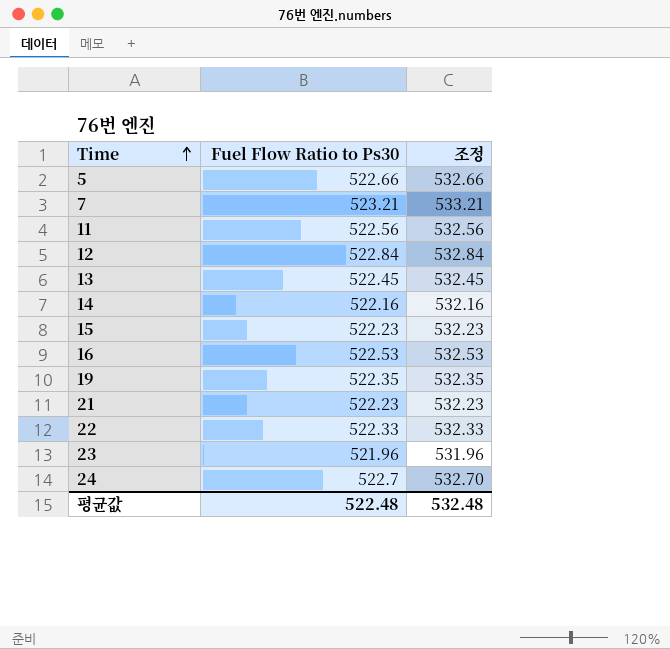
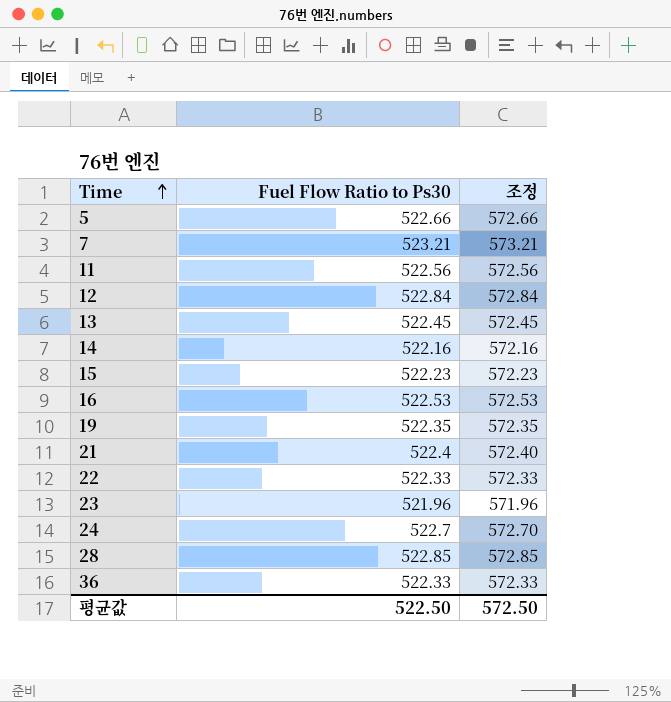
column 조정 | formula: [Fuel Flow Ratio to Ps30] + 10 -> [Fuel Flow Ratio to Ps30] + 50
21 | Fuel Flow Ratio to Ps30: 522.23 -> 522.4
row 28: none -> 522.85 | 572.85
row 36: none -> 522.33 | 572.33
평균값 | Fuel Flow Ratio to Ps30: 522.48 -> 522.50
평균값 | 조정: 532.48 -> 572.50

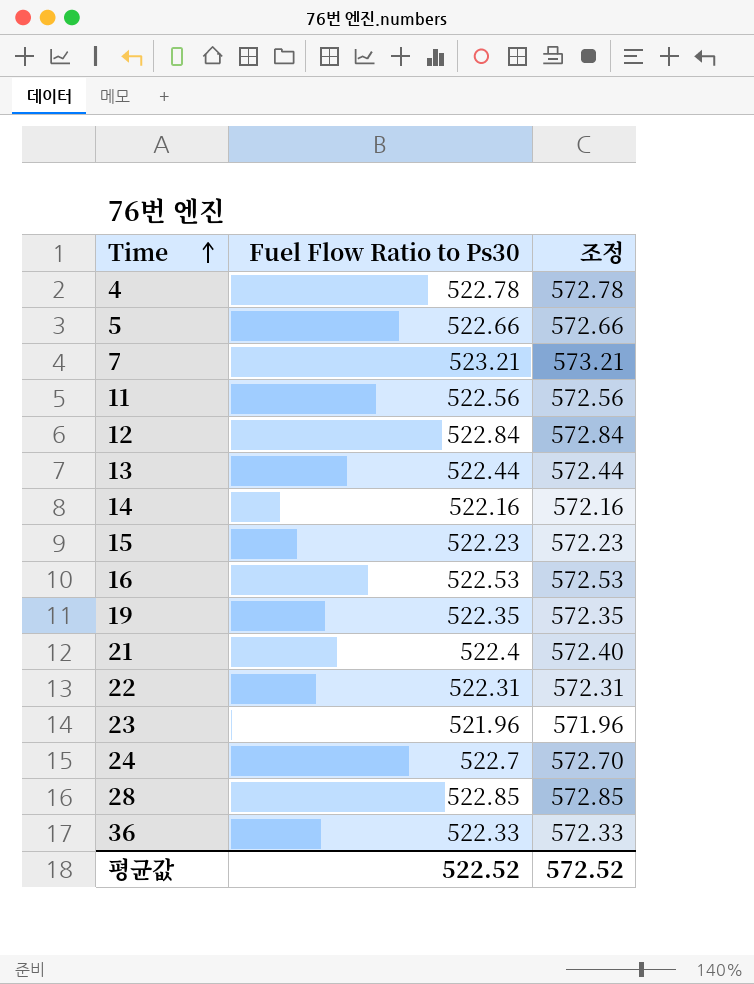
row 4: none -> 522.78 | 572.78
13 | Fuel Flow Ratio to Ps30: 522.45 -> 522.44
13 | 조정: 572.45 -> 572.44
22 | Fuel Flow Ratio to Ps30: 522.33 -> 522.31
22 | 조정: 572.33 -> 572.31
평균값 | Fuel Flow Ratio to Ps30: 522.50 -> 522.52
평균값 | 조정: 572.50 -> 572.52

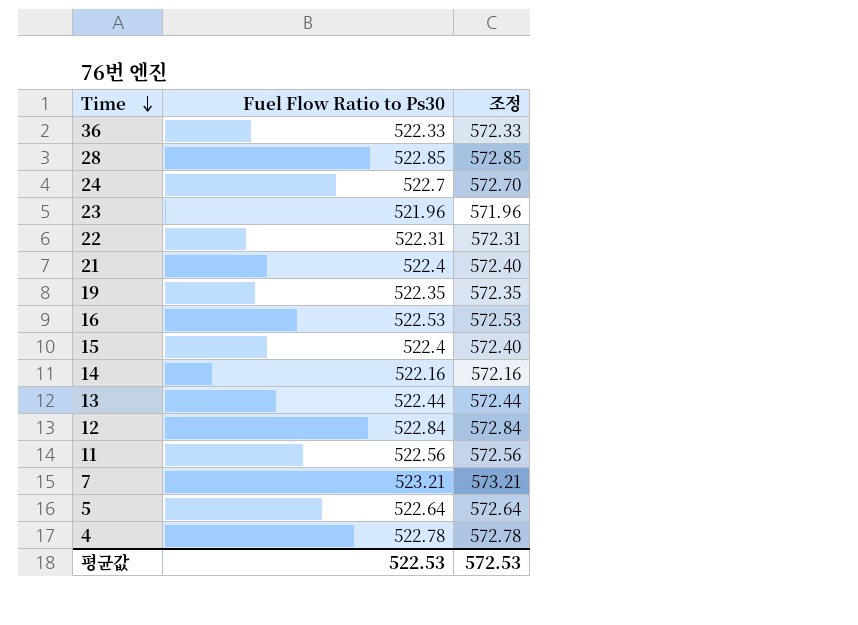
row order: Time ascending -> Time descending
15 | Fuel Flow Ratio to Ps30: 522.23 -> 522.4
15 | 조정: 572.23 -> 572.40
5 | Fuel Flow Ratio to Ps30: 522.66 -> 522.64
5 | 조정: 572.66 -> 572.64
평균값 | Fuel Flow Ratio to Ps30: 522.52 -> 522.53
평균값 | 조정: 572.52 -> 572.53

